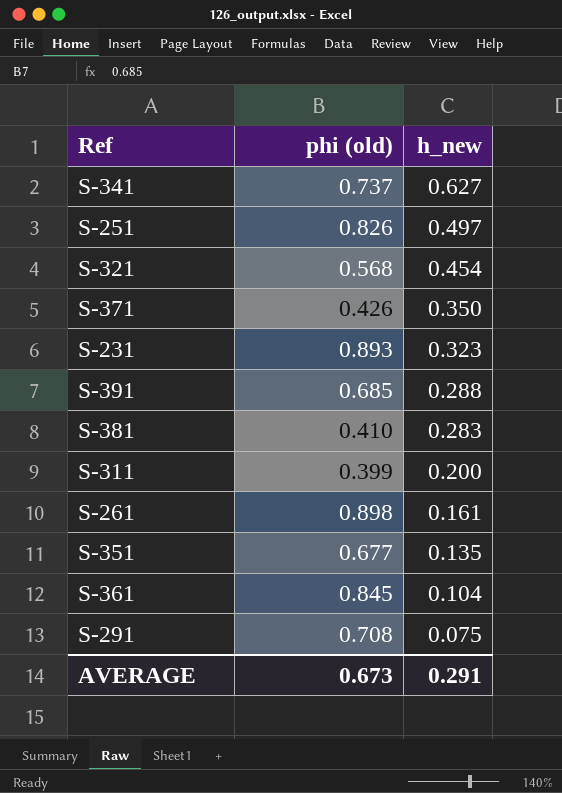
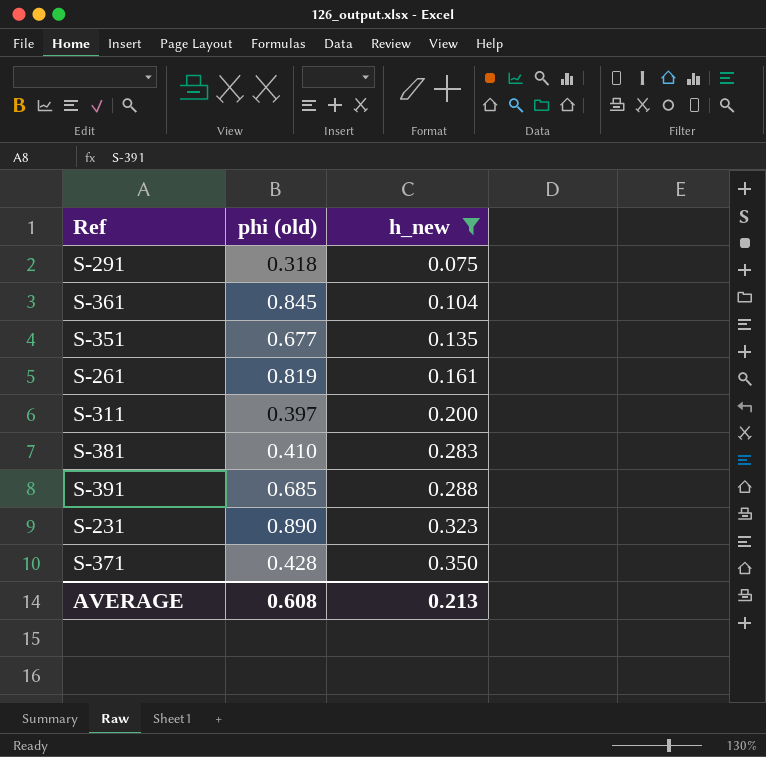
filter: none -> h_new <= 0.350
row order: h_new descending -> h_new ascending
S-291 | phi (old): 0.708 -> 0.318
S-261 | phi (old): 0.898 -> 0.819
S-311 | phi (old): 0.399 -> 0.397
S-231 | phi (old): 0.893 -> 0.890
S-371 | phi (old): 0.426 -> 0.428
AVERAGE | phi (old): 0.673 -> 0.608
AVERAGE | h_new: 0.291 -> 0.213

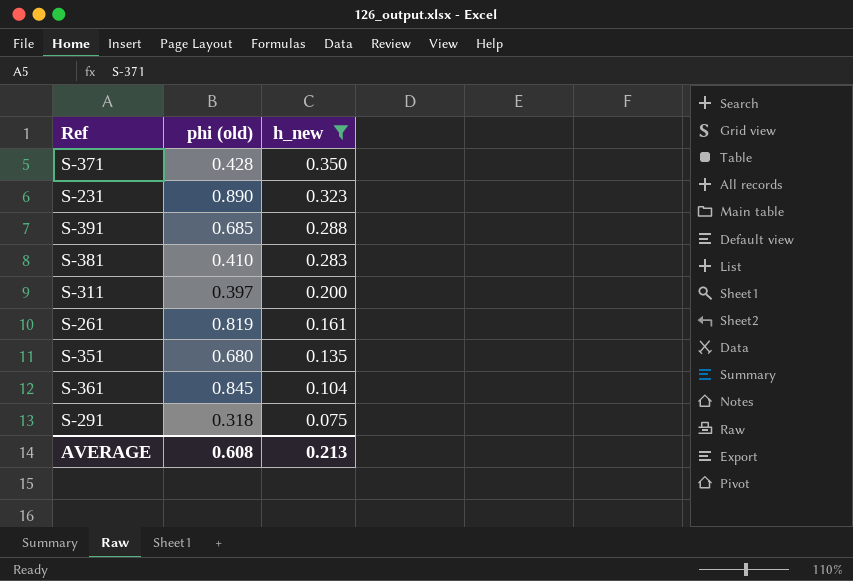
row order: h_new ascending -> h_new descending
S-351 | phi (old): 0.677 -> 0.680

